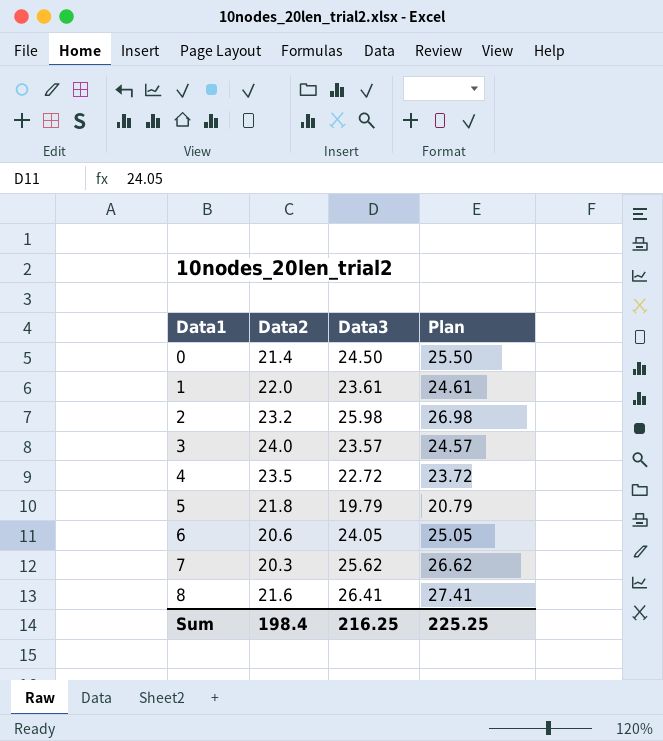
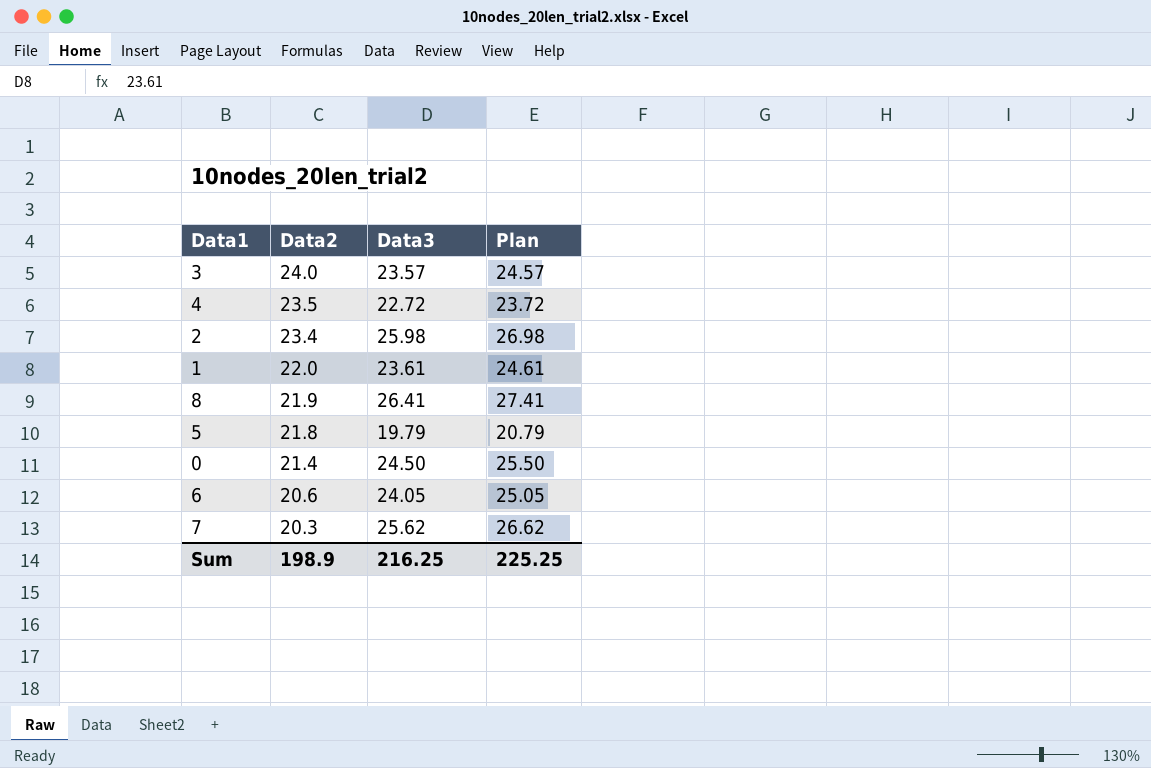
row order: Data1 ascending -> Data2 descending
2 | Data2: 23.2 -> 23.4
8 | Data2: 21.6 -> 21.9
Sum | Data2: 198.4 -> 198.9

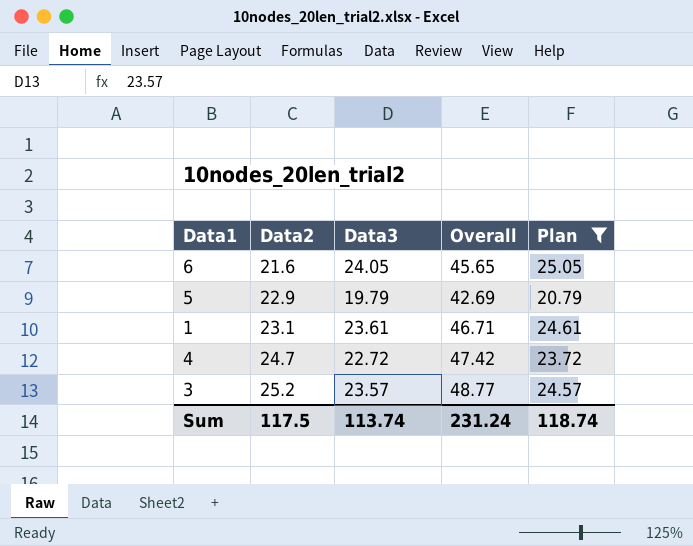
filter: none -> Plan <= 25.05
row order: Data2 descending -> Data2 ascending
column Overall | formula: none -> [Data2] + [Data3]
6 | Data2: 20.6 -> 21.6
5 | Data2: 21.8 -> 22.9
1 | Data2: 22.0 -> 23.1
4 | Data2: 23.5 -> 24.7
3 | Data2: 24.0 -> 25.2
Sum | Data2: 198.9 -> 117.5
Sum | Data3: 216.25 -> 113.74
Sum | Plan: 225.25 -> 118.74

